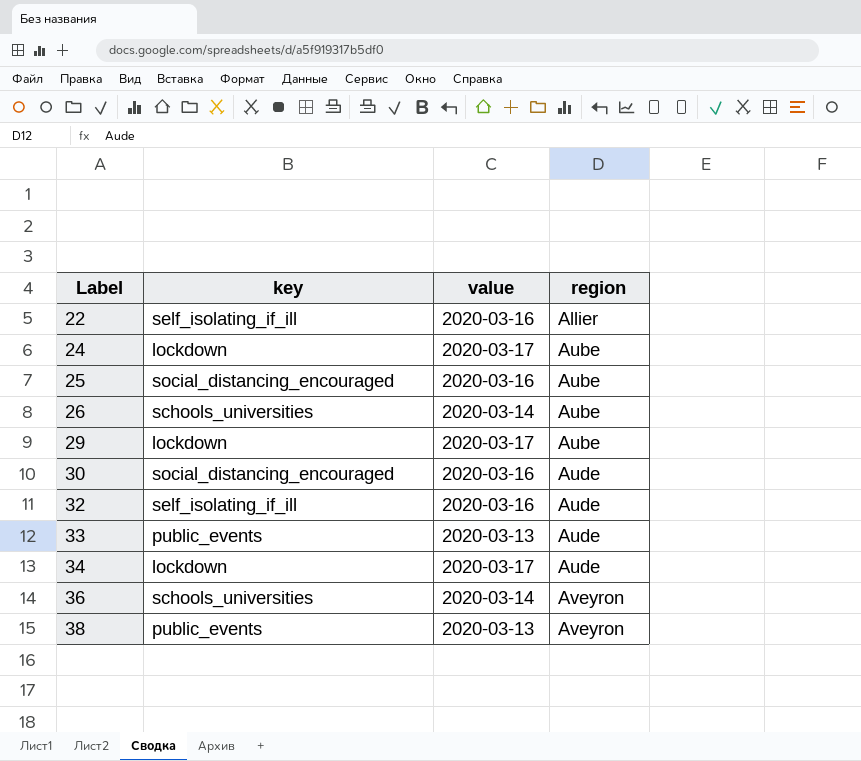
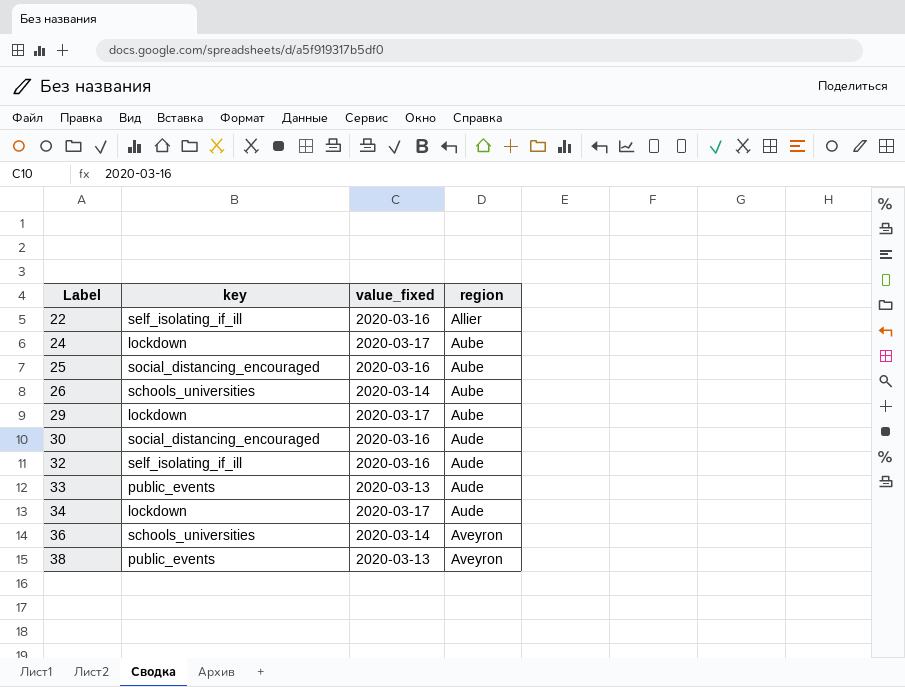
column name: value -> value_fixed

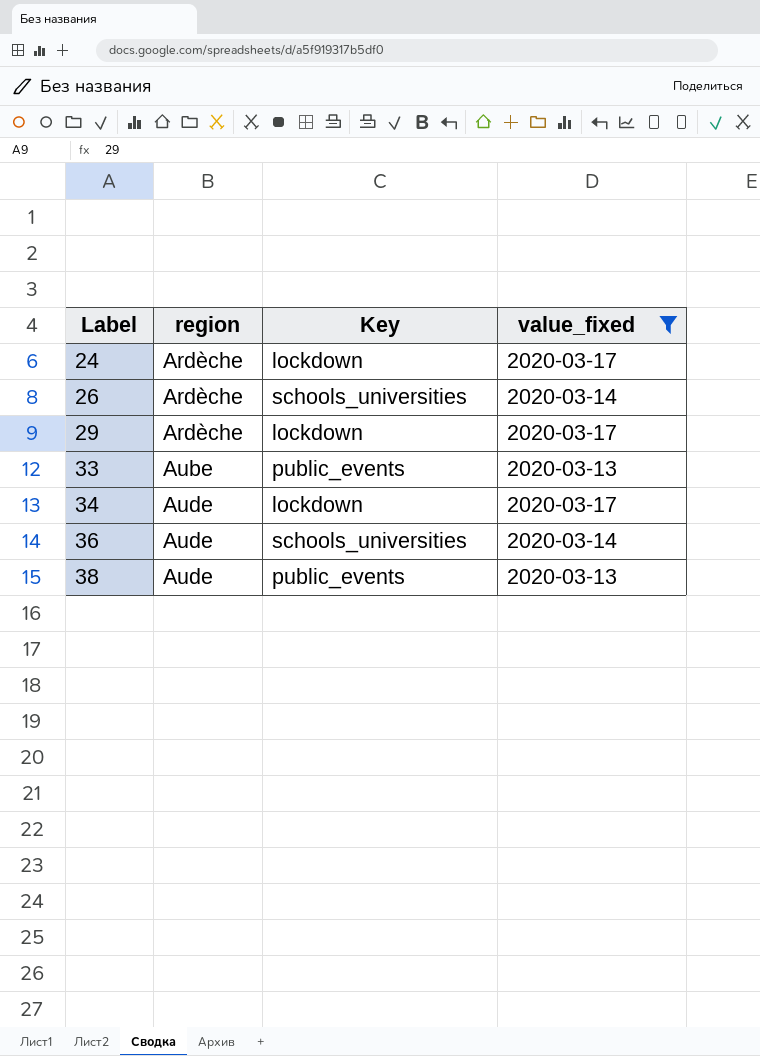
filter: none -> value_fixed != 2020-03-16
column region | position: 4 -> 2
column name: key -> Key
24 | region: Aube -> Ardèche
26 | region: Aube -> Ardèche
29 | region: Aube -> Ardèche
33 | region: Aude -> Aube
36 | region: Aveyron -> Aude
38 | region: Aveyron -> Aude

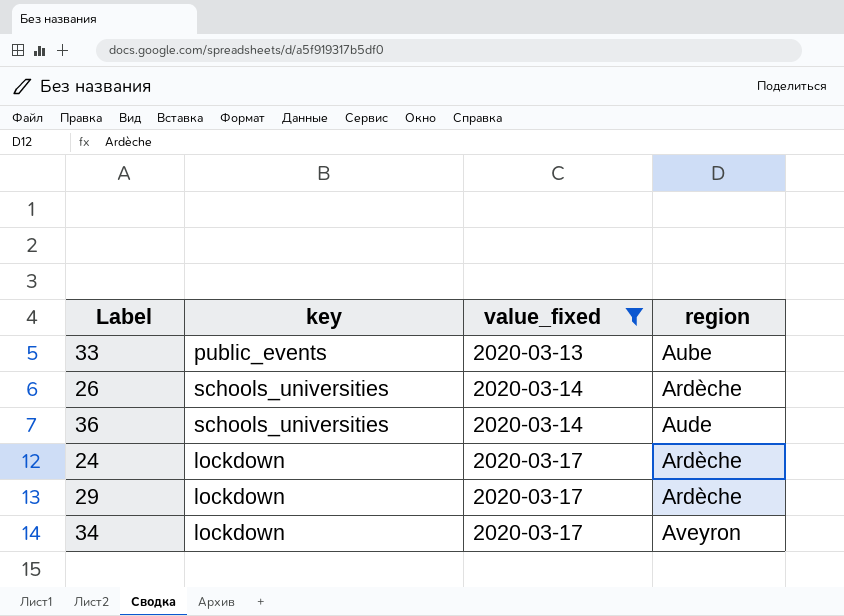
row order: Label ascending -> value_fixed ascending
column name: Key -> key
column region | position: 2 -> 4
row 38: Aude | public_events | 2020-03-13 -> none
34 | region: Aude -> Aveyron

